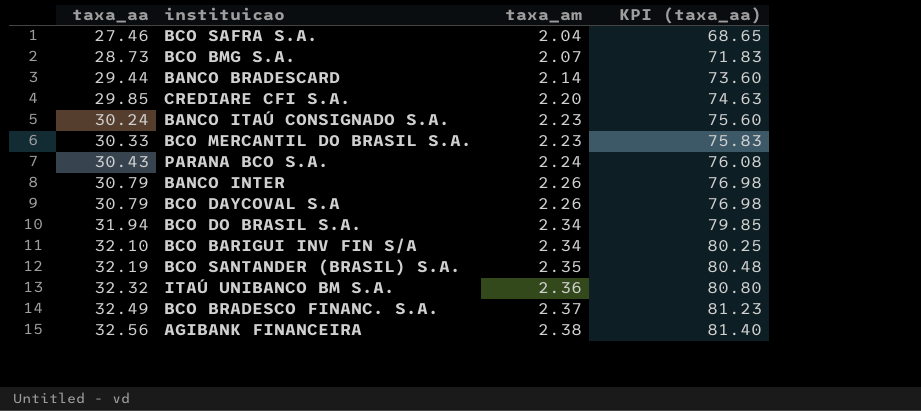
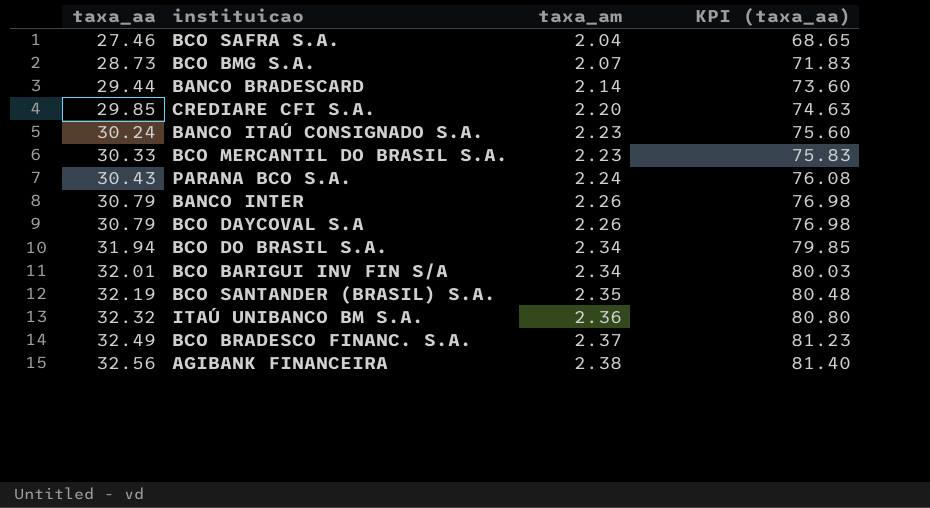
BCO BARIGUI INV FIN S/A | taxa_aa: 32.10 -> 32.01
BCO BARIGUI INV FIN S/A | KPI (taxa_aa): 80.25 -> 80.03

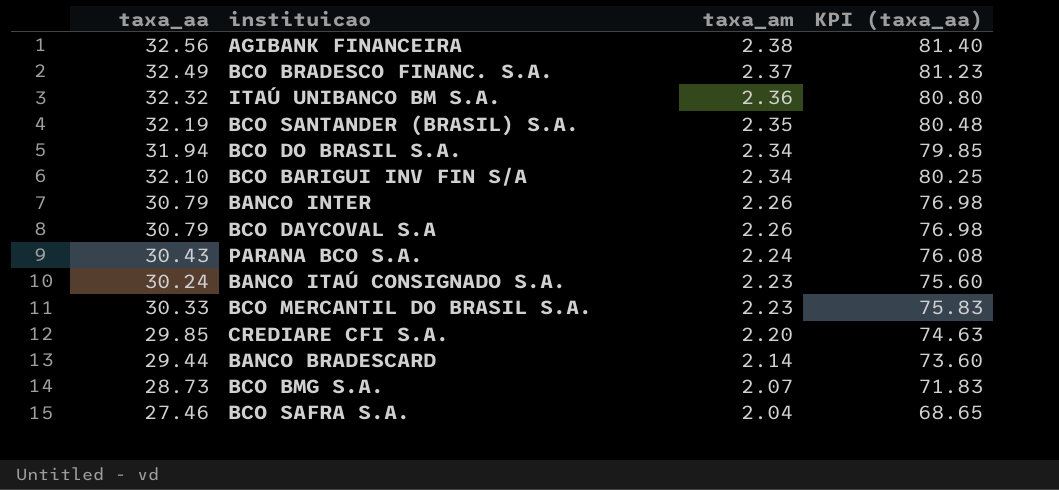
row order: taxa_aa ascending -> taxa_am descending
BCO BARIGUI INV FIN S/A | taxa_aa: 32.01 -> 32.10
BCO BARIGUI INV FIN S/A | KPI (taxa_aa): 80.03 -> 80.25

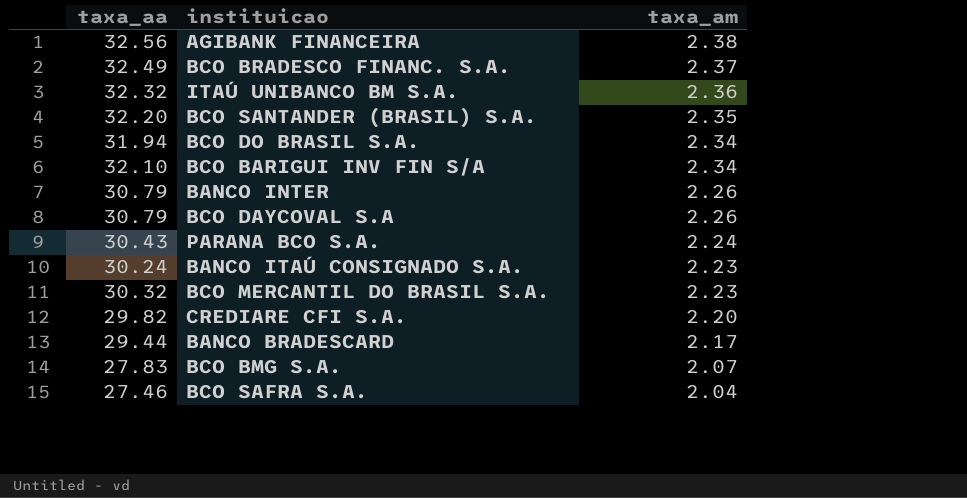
column KPI (taxa_aa) | formula: [taxa_aa] * 2.5 -> none
BCO SANTANDER (BRASIL) S.A. | taxa_aa: 32.19 -> 32.20
BCO MERCANTIL DO BRASIL S.A. | taxa_aa: 30.33 -> 30.32
CREDIARE CFI S.A. | taxa_aa: 29.85 -> 29.82
BANCO BRADESCARD | taxa_am: 2.14 -> 2.17
BCO BMG S.A. | taxa_aa: 28.73 -> 27.83

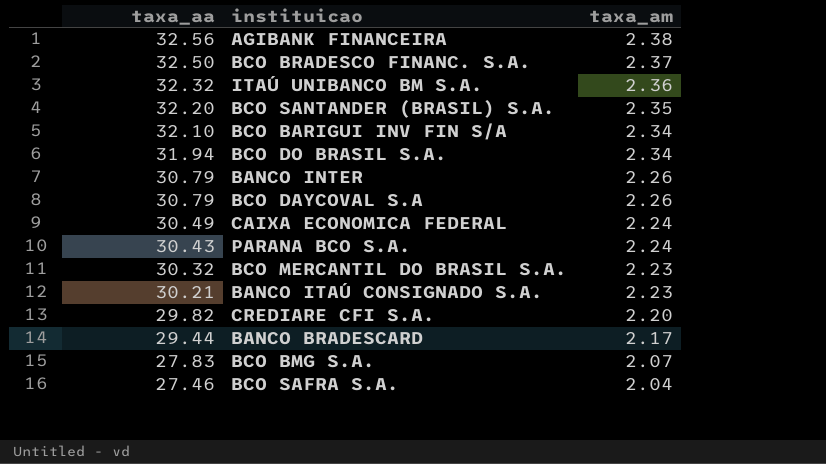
row order: taxa_am descending -> taxa_aa descending
BCO BRADESCO FINANC. S.A. | taxa_aa: 32.49 -> 32.50
row CAIXA ECONOMICA FEDERAL: none -> 30.49 | 2.24
BANCO ITAÚ CONSIGNADO S.A. | taxa_aa: 30.24 -> 30.21

